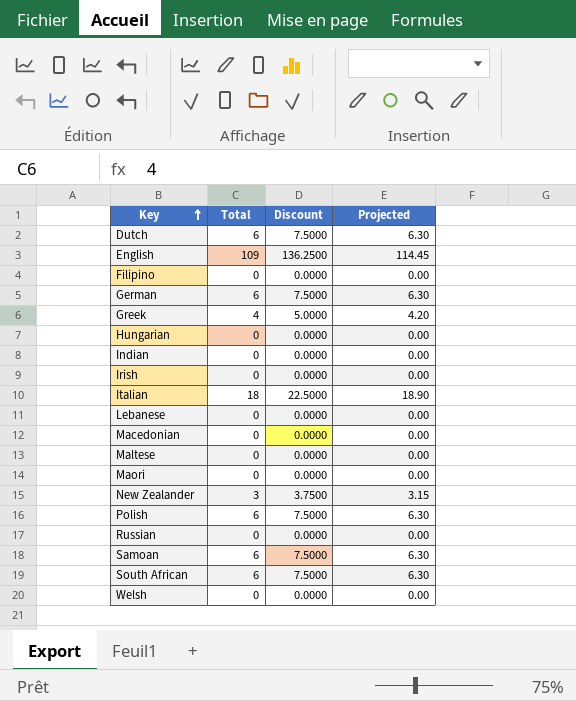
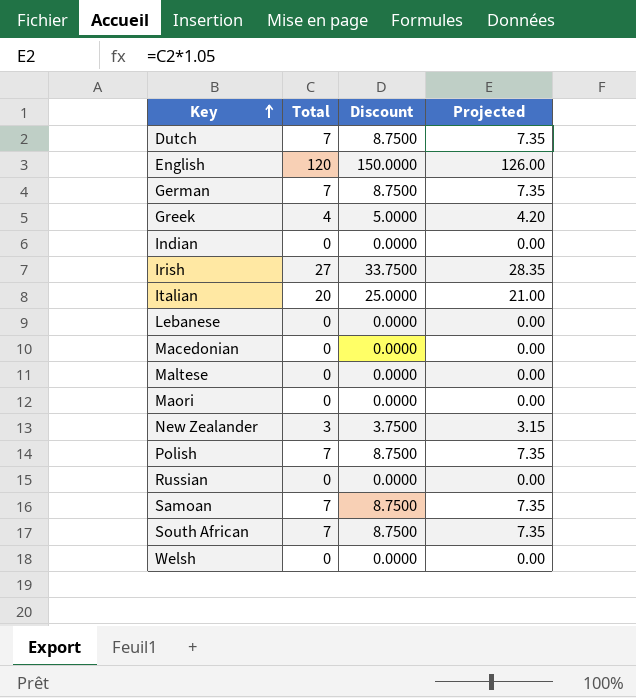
row Filipino: 0 | 0.0000 | 0.00 -> none
row Hungarian: 0 | 0.0000 | 0.00 -> none
Dutch | Total: 6 -> 7
Dutch | Discount: 7.5000 -> 8.7500
Dutch | Projected: 6.30 -> 7.35
English | Total: 109 -> 120
English | Discount: 136.2500 -> 150.0000
English | Projected: 114.45 -> 126.00
German | Total: 6 -> 7
German | Discount: 7.5000 -> 8.7500
German | Projected: 6.30 -> 7.35
Irish | Total: 0 -> 27
Irish | Discount: 0.0000 -> 33.7500
Irish | Projected: 0.00 -> 28.35
Italian | Total: 18 -> 20
Italian | Discount: 22.5000 -> 25.0000
Italian | Projected: 18.90 -> 21.00
Polish | Total: 6 -> 7
Polish | Discount: 7.5000 -> 8.7500
Polish | Projected: 6.30 -> 7.35
Samoan | Total: 6 -> 7
Samoan | Discount: 7.5000 -> 8.7500
Samoan | Projected: 6.30 -> 7.35
South African | Total: 6 -> 7
South African | Discount: 7.5000 -> 8.7500
South African | Projected: 6.30 -> 7.35

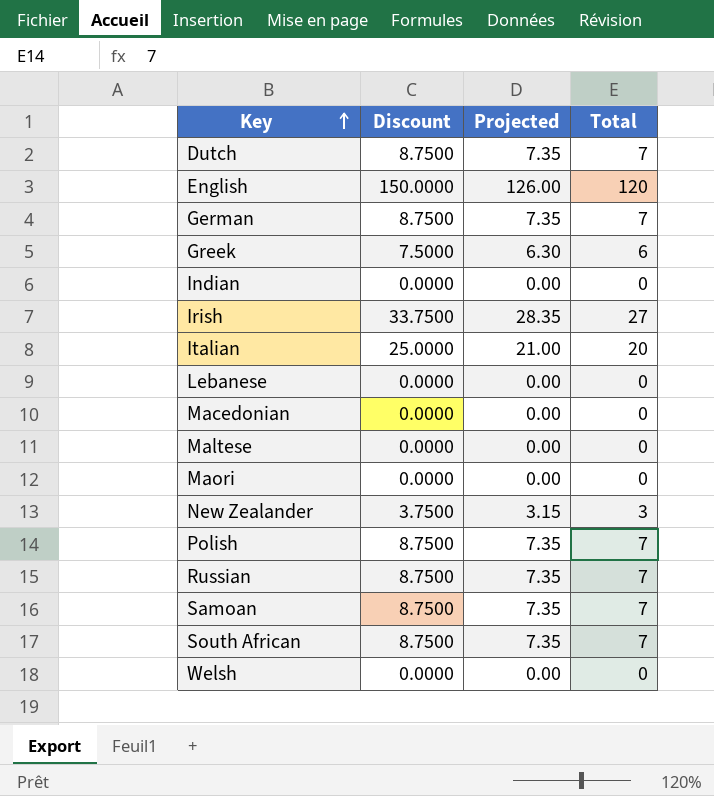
column Total | position: 2 -> 4
Greek | Discount: 5.0000 -> 7.5000
Greek | Projected: 4.20 -> 6.30
Greek | Total: 4 -> 6
Russian | Discount: 0.0000 -> 8.7500
Russian | Projected: 0.00 -> 7.35
Russian | Total: 0 -> 7

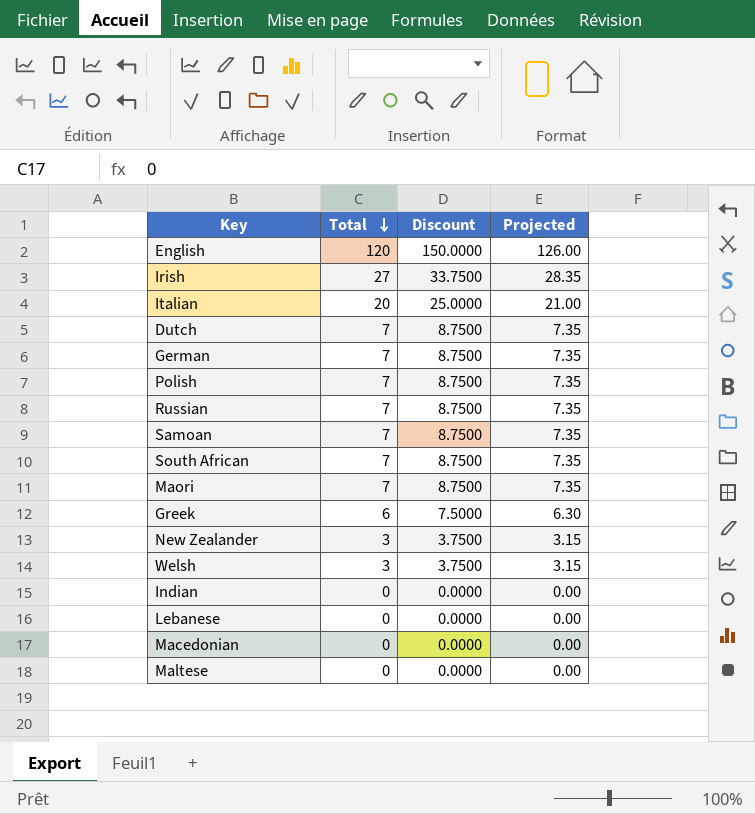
row order: Key ascending -> Total descending
column Total | position: 4 -> 2
Maori | Total: 0 -> 7
Maori | Discount: 0.0000 -> 8.7500
Maori | Projected: 0.00 -> 7.35
Welsh | Total: 0 -> 3
Welsh | Discount: 0.0000 -> 3.7500
Welsh | Projected: 0.00 -> 3.15

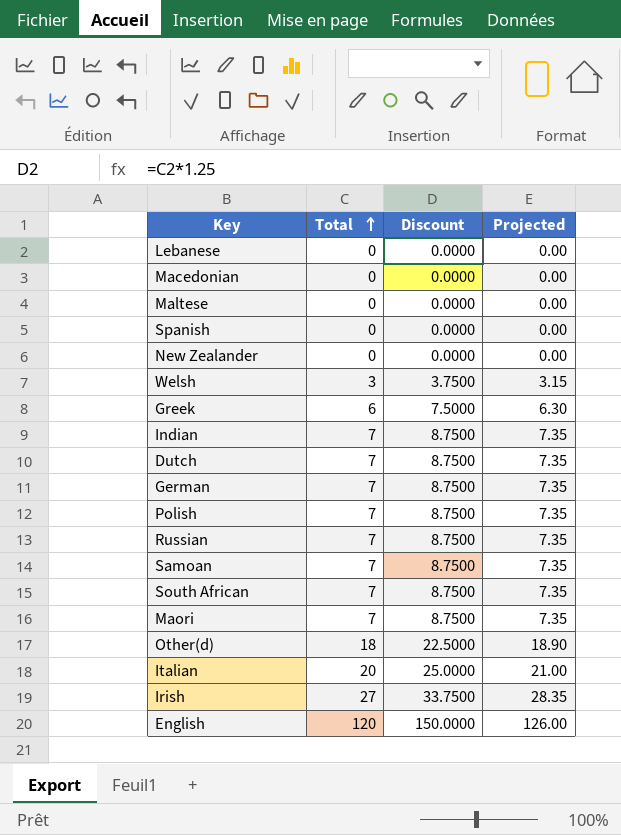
row order: Total descending -> Total ascending
row Spanish: none -> 0 | 0.0000 | 0.00
New Zealander | Total: 3 -> 0
New Zealander | Discount: 3.7500 -> 0.0000
New Zealander | Projected: 3.15 -> 0.00
Indian | Total: 0 -> 7
Indian | Discount: 0.0000 -> 8.7500
Indian | Projected: 0.00 -> 7.35
row Other(d): none -> 18 | 22.5000 | 18.90

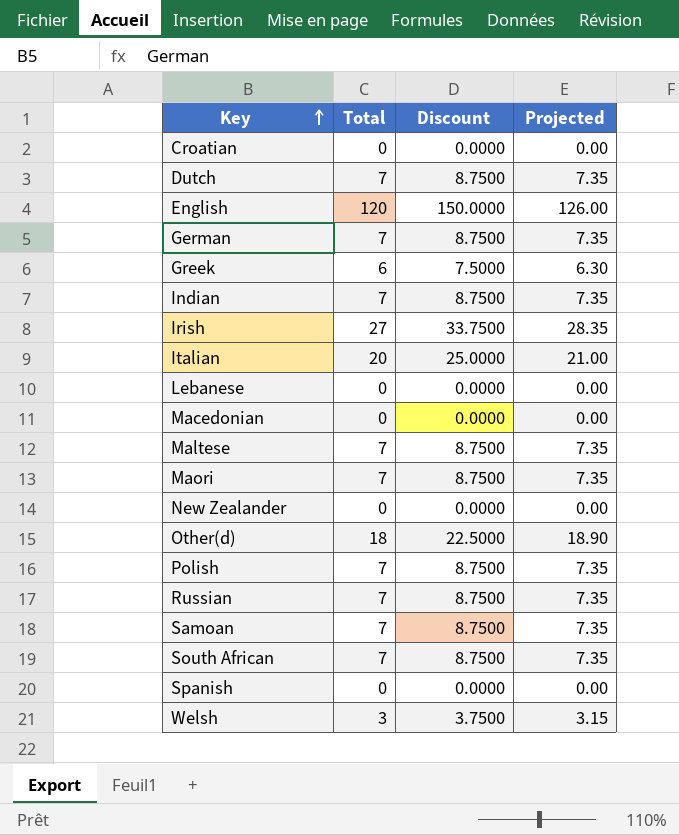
row order: Total ascending -> Key ascending
row Croatian: none -> 0 | 0.0000 | 0.00
Maltese | Total: 0 -> 7
Maltese | Discount: 0.0000 -> 8.7500
Maltese | Projected: 0.00 -> 7.35

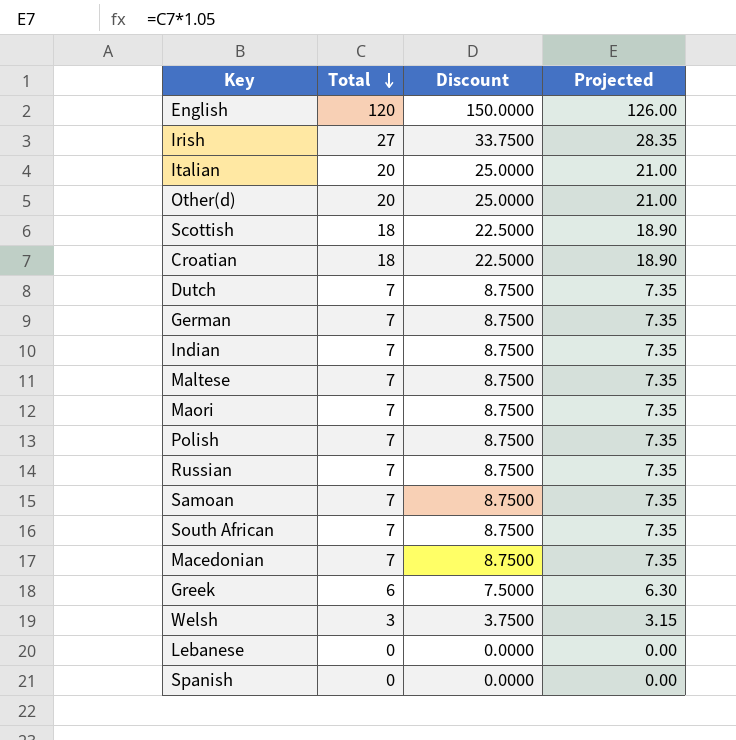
row order: Key ascending -> Total descending
row New Zealander: 0 | 0.0000 | 0.00 -> none
Other(d) | Total: 18 -> 20
Other(d) | Discount: 22.5000 -> 25.0000
Other(d) | Projected: 18.90 -> 21.00
row Scottish: none -> 18 | 22.5000 | 18.90
Croatian | Total: 0 -> 18
Croatian | Discount: 0.0000 -> 22.5000
Croatian | Projected: 0.00 -> 18.90
Macedonian | Total: 0 -> 7
Macedonian | Discount: 0.0000 -> 8.7500
Macedonian | Projected: 0.00 -> 7.35

